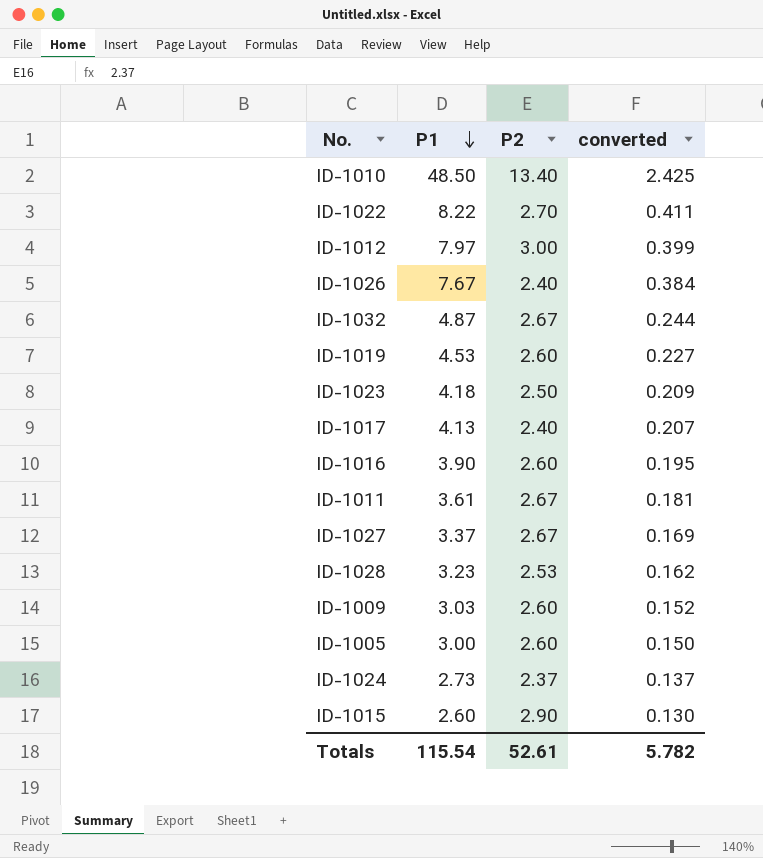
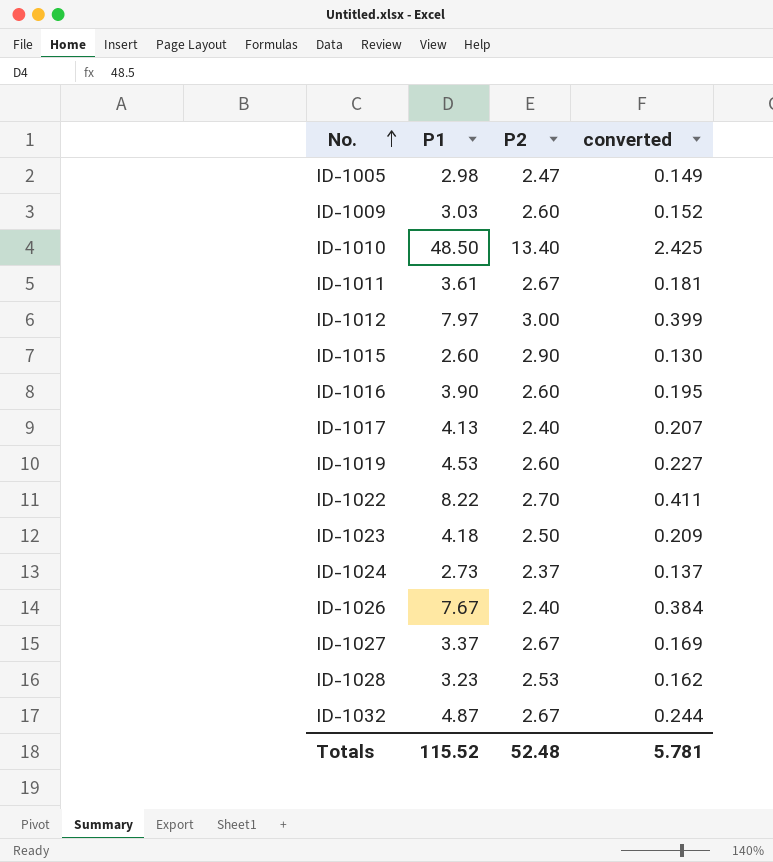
row order: P1 descending -> No. ascending
ID-1005 | P1: 3.00 -> 2.98
ID-1005 | P2: 2.60 -> 2.47
ID-1005 | converted: 0.150 -> 0.149
Totals | P1: 115.54 -> 115.52
Totals | P2: 52.61 -> 52.48
Totals | converted: 5.782 -> 5.781

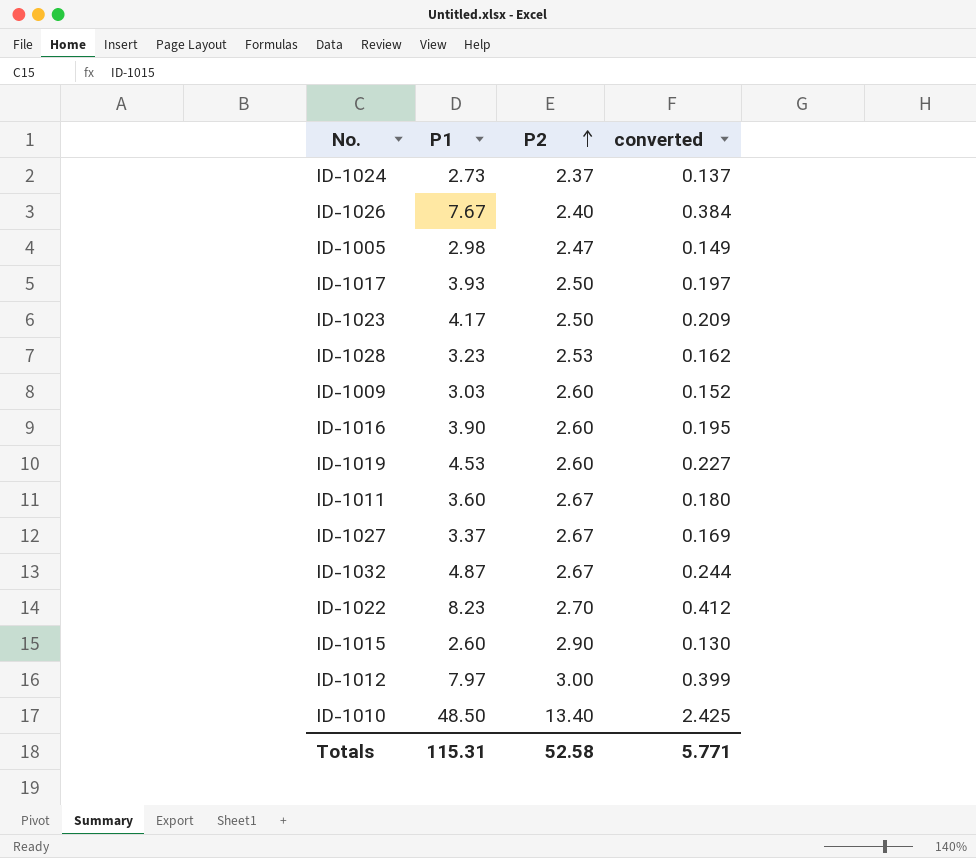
row order: No. ascending -> P2 ascending
ID-1017 | P1: 4.13 -> 3.93
ID-1017 | P2: 2.40 -> 2.50
ID-1017 | converted: 0.207 -> 0.197
ID-1023 | P1: 4.18 -> 4.17
ID-1011 | P1: 3.61 -> 3.60
ID-1011 | converted: 0.181 -> 0.180
ID-1022 | P1: 8.22 -> 8.23
ID-1022 | converted: 0.411 -> 0.412
Totals | P1: 115.52 -> 115.31
Totals | P2: 52.48 -> 52.58
Totals | converted: 5.781 -> 5.771

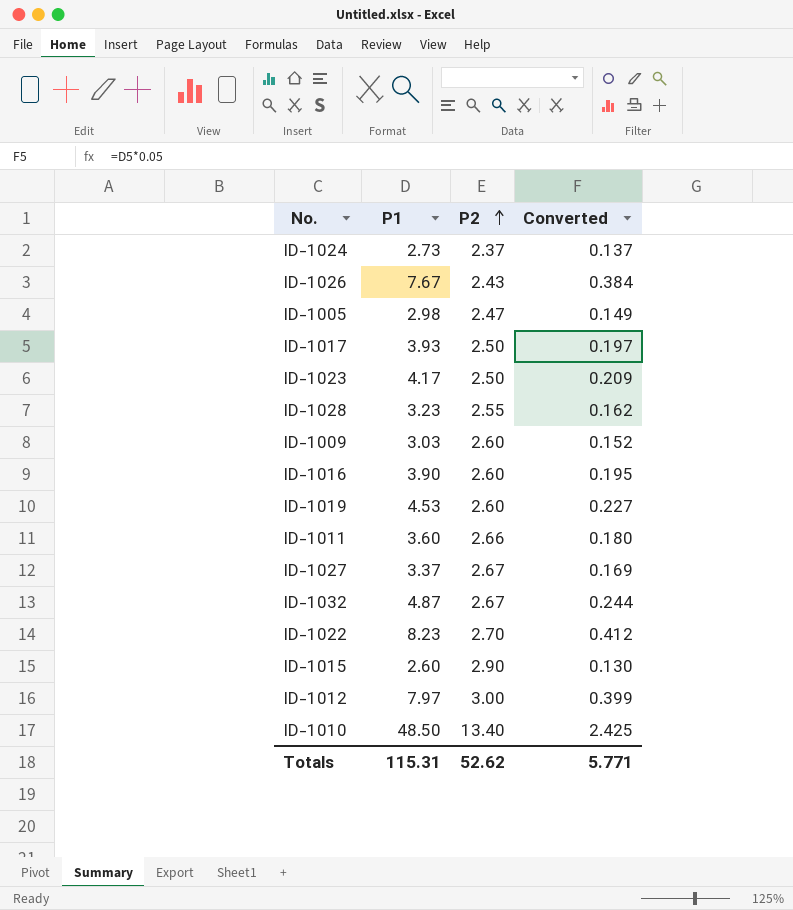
column name: converted -> Converted
ID-1026 | P2: 2.40 -> 2.43
ID-1028 | P2: 2.53 -> 2.55
ID-1011 | P2: 2.67 -> 2.66
Totals | P2: 52.58 -> 52.62

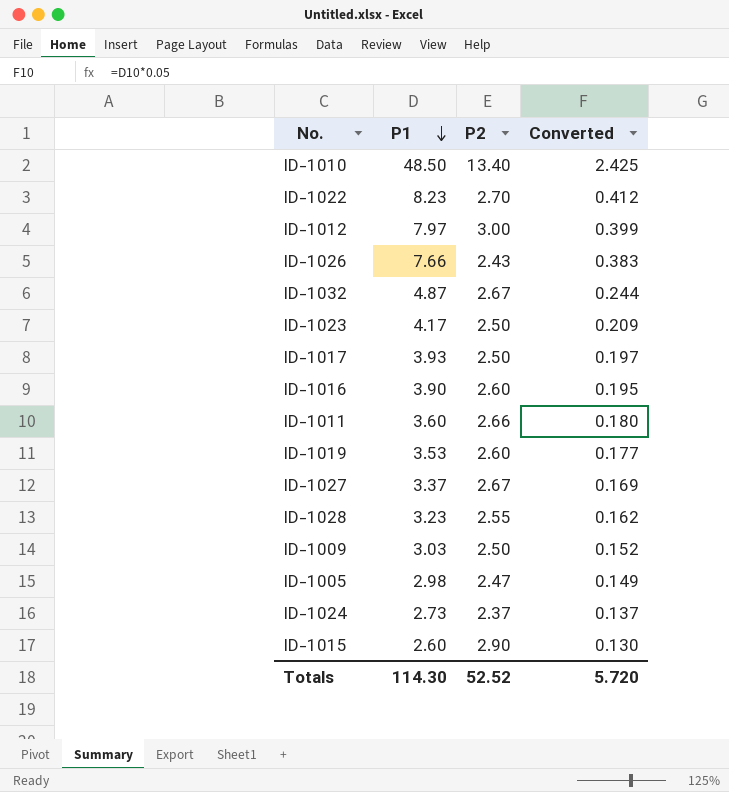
row order: P2 ascending -> P1 descending
ID-1026 | P1: 7.67 -> 7.66
ID-1026 | Converted: 0.384 -> 0.383
ID-1019 | P1: 4.53 -> 3.53
ID-1019 | Converted: 0.227 -> 0.177
ID-1009 | P2: 2.60 -> 2.50
Totals | P1: 115.31 -> 114.30
Totals | P2: 52.62 -> 52.52
Totals | Converted: 5.771 -> 5.720

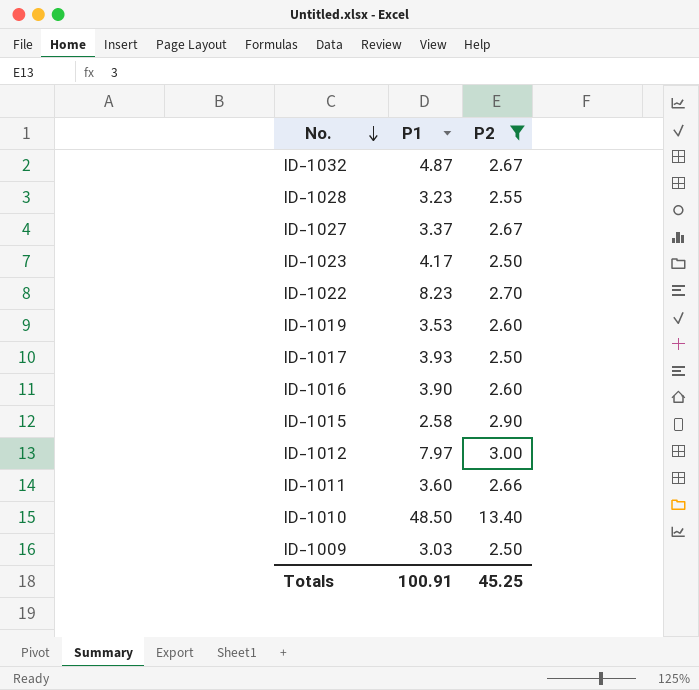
filter: none -> P2 >= 2.50
row order: P1 descending -> No. descending
column Converted | formula: [P1] * 0.05 -> none
ID-1015 | P1: 2.60 -> 2.58
Totals | P1: 114.30 -> 100.91
Totals | P2: 52.52 -> 45.25

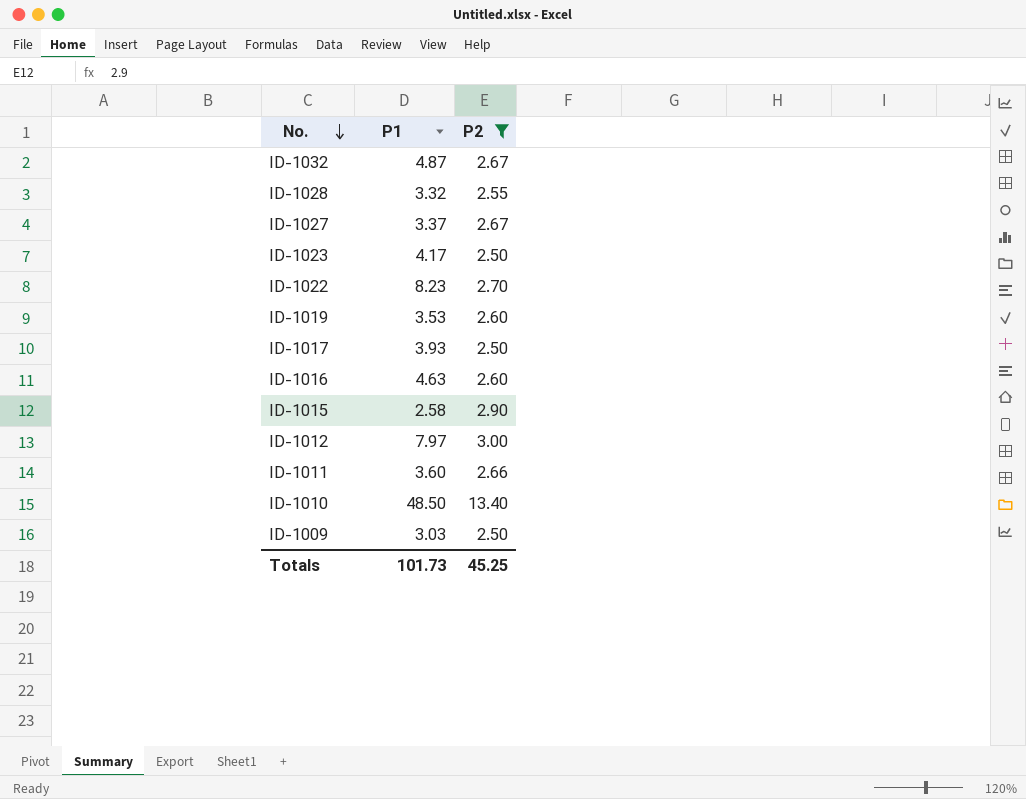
ID-1028 | P1: 3.23 -> 3.32
ID-1016 | P1: 3.90 -> 4.63
Totals | P1: 100.91 -> 101.73

